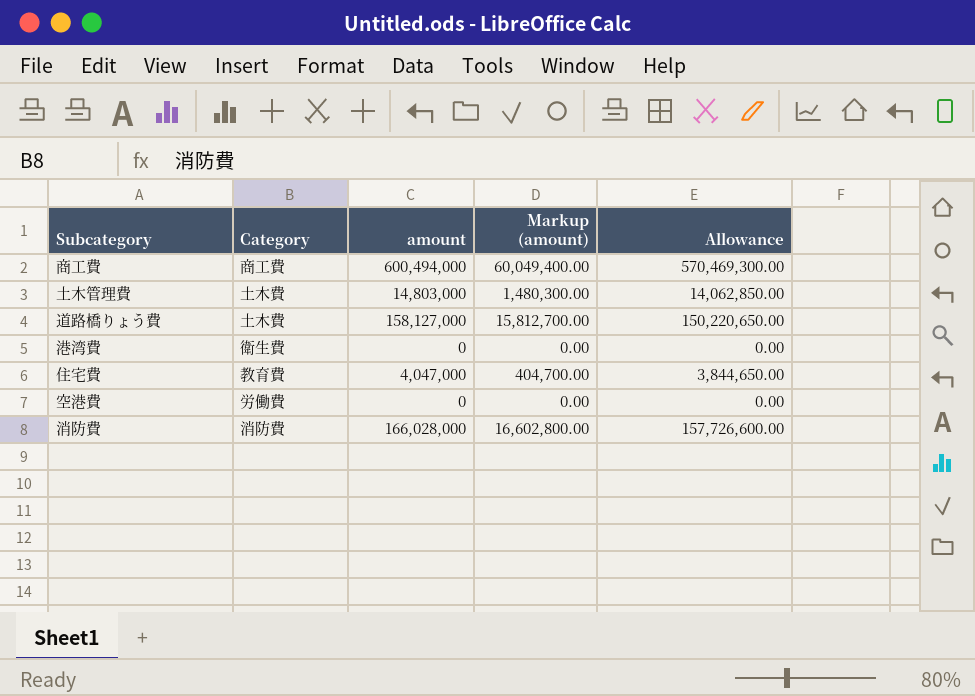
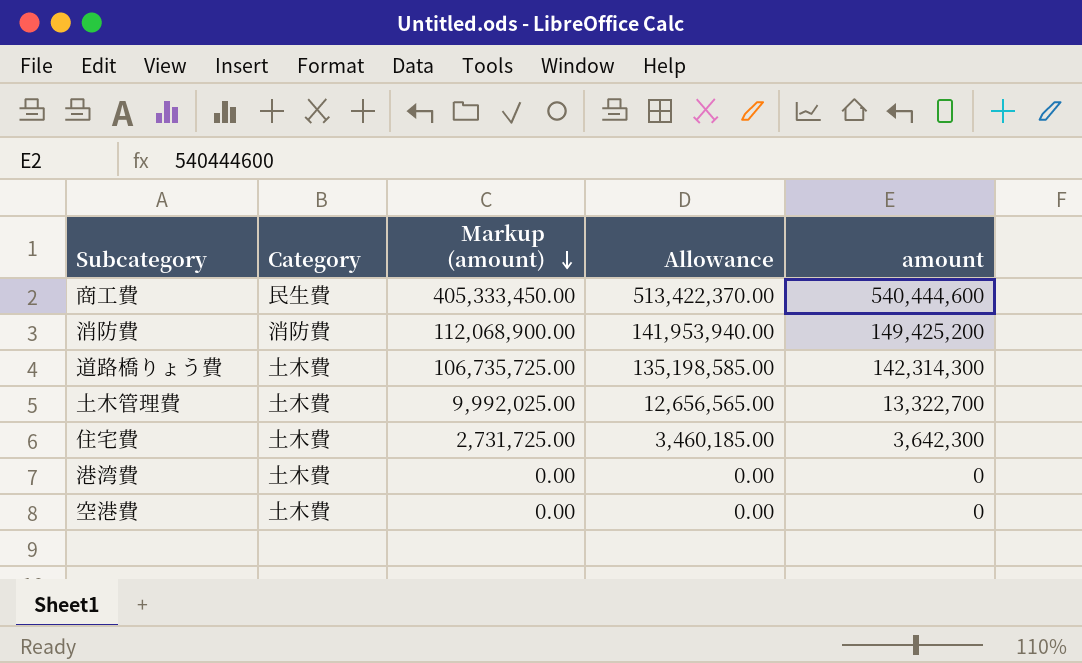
row order: none -> Markup (amount) descending
column Markup (amount) | formula: [amount] * 0.1 -> [amount] * 0.75
column amount | position: 3 -> 5
商工費 | Category: 商工費 -> 民生費
商工費 | Allowance: 570,469,300.00 -> 513,422,370.00
商工費 | amount: 600,494,000 -> 540,444,600
消防費 | Allowance: 157,726,600.00 -> 141,953,940.00
消防費 | amount: 166,028,000 -> 149,425,200
道路橋りょう費 | Allowance: 150,220,650.00 -> 135,198,585.00
道路橋りょう費 | amount: 158,127,000 -> 142,314,300
土木管理費 | Allowance: 14,062,850.00 -> 12,656,565.00
土木管理費 | amount: 14,803,000 -> 13,322,700
住宅費 | Category: 教育費 -> 土木費
住宅費 | Allowance: 3,844,650.00 -> 3,460,185.00
住宅費 | amount: 4,047,000 -> 3,642,300
港湾費 | Category: 衛生費 -> 土木費
空港費 | Category: 労働費 -> 土木費

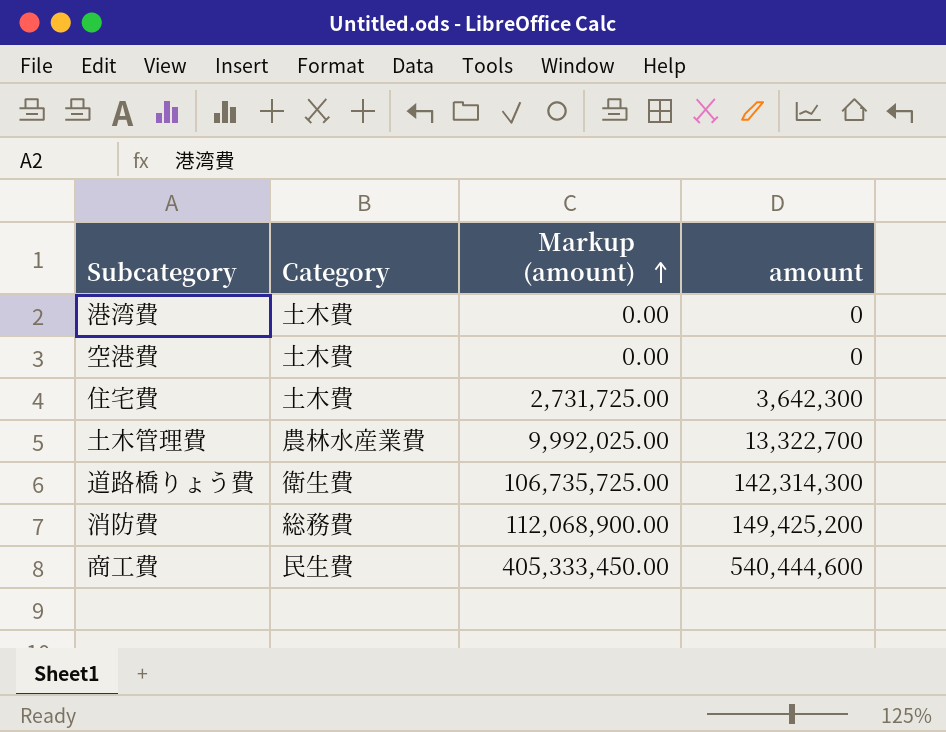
row order: Markup (amount) descending -> Markup (amount) ascending
column Allowance | formula: [amount] * 0.95 -> none
土木管理費 | Category: 土木費 -> 農林水産業費
道路橋りょう費 | Category: 土木費 -> 衛生費
消防費 | Category: 消防費 -> 総務費

